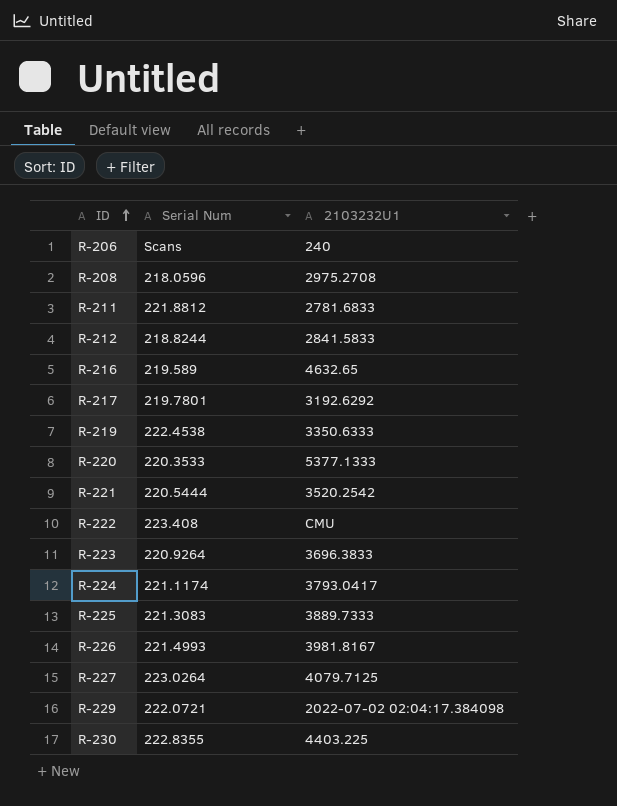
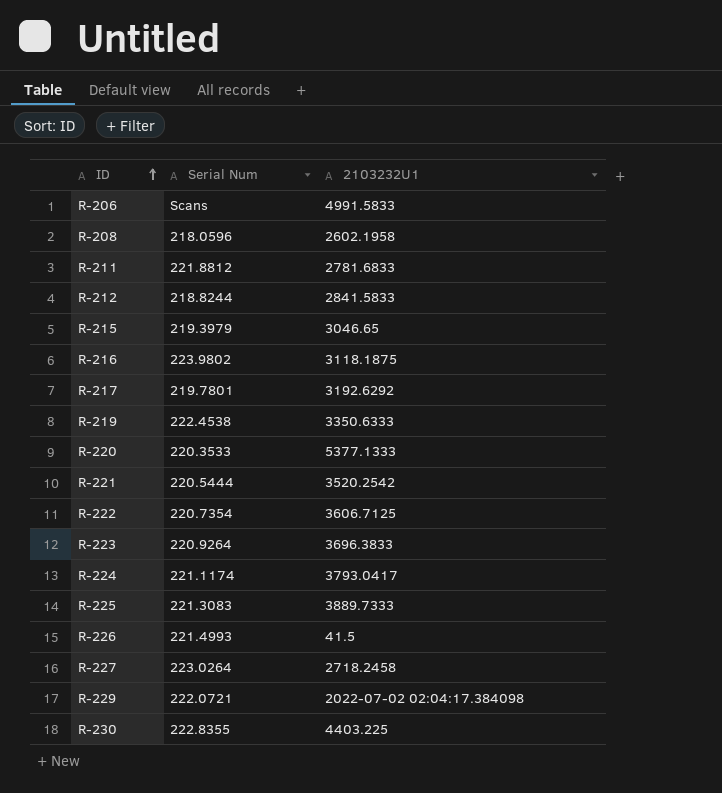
R-206 | 2103232U1: 240 -> 4991.5833
R-208 | 2103232U1: 2975.2708 -> 2602.1958
row R-215: none -> 219.3979 | 3046.65
R-216 | Serial Num: 219.589 -> 223.9802
R-216 | 2103232U1: 4632.65 -> 3118.1875
R-222 | Serial Num: 223.408 -> 220.7354
R-222 | 2103232U1: CMU -> 3606.7125
R-226 | 2103232U1: 3981.8167 -> 41.5
R-227 | 2103232U1: 4079.7125 -> 2718.2458

